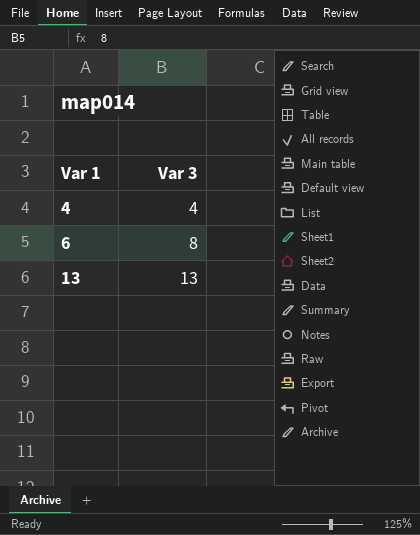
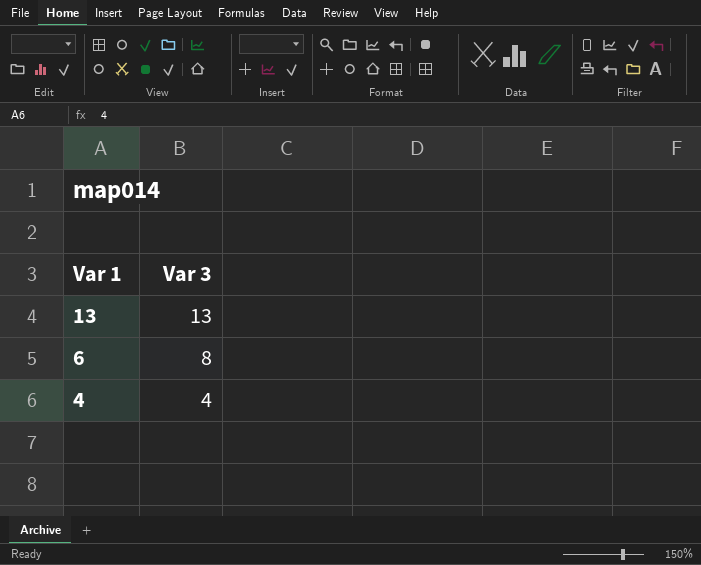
row order: Var 1 ascending -> Var 1 descending

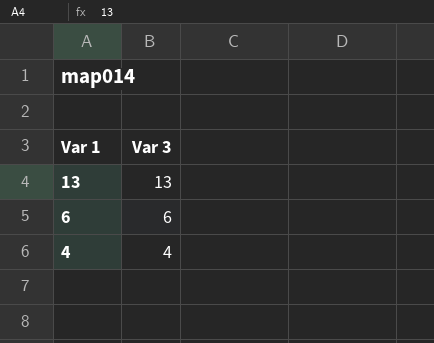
6 | Var 3: 8 -> 6

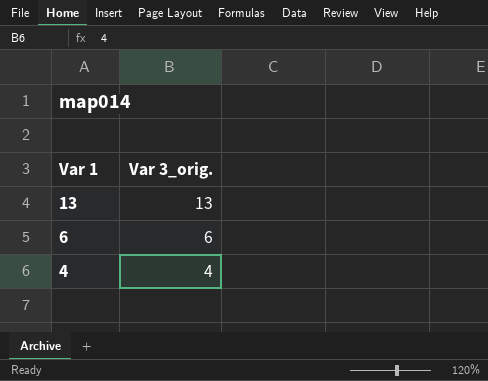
column name: Var 3 -> Var 3_orig.

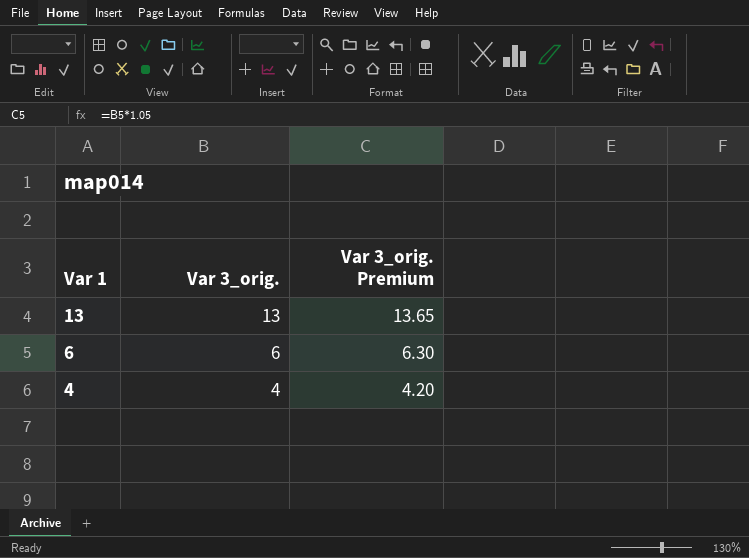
column Var 3_orig. Premium | formula: none -> [Var 3_orig.] * 1.05

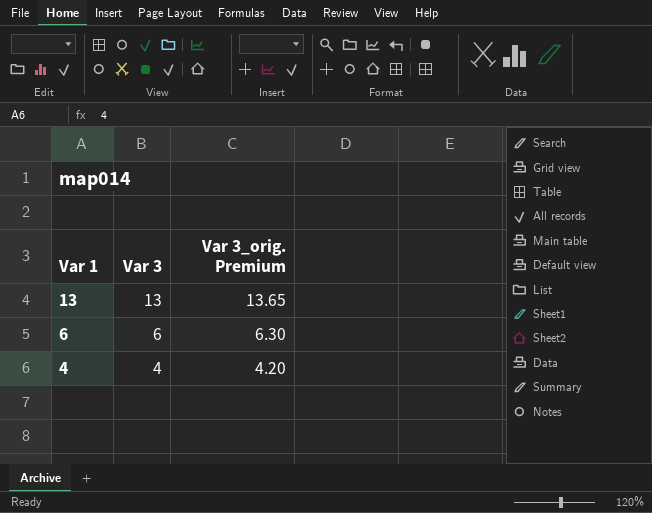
column name: Var 3_orig. -> Var 3

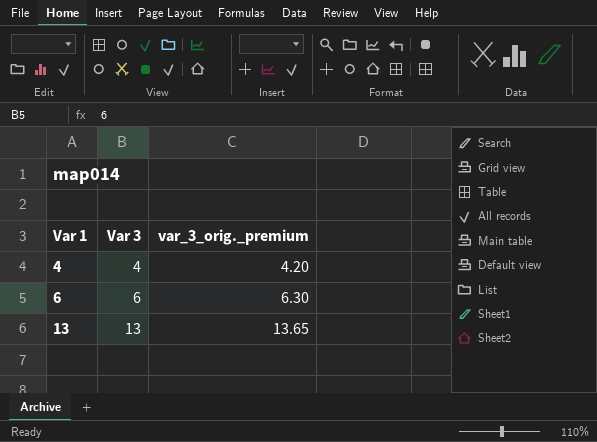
row order: Var 1 descending -> Var 1 ascending
column name: Var 3_orig. Premium -> var_3_orig._premium

